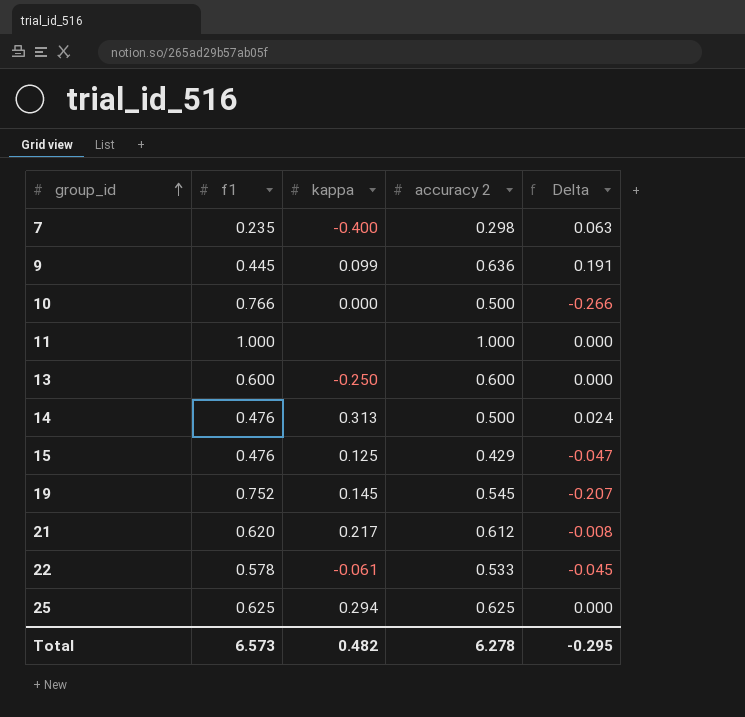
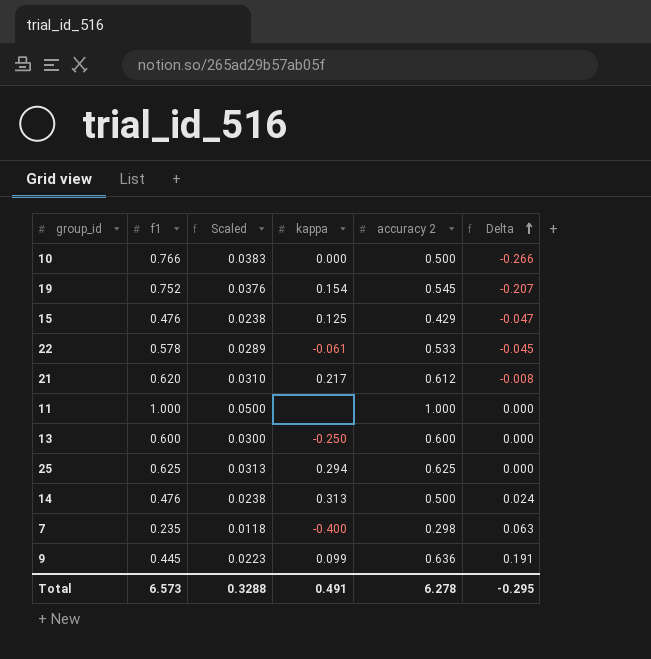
row order: group_id ascending -> Delta ascending
column Scaled | formula: none -> [f1] * 0.05
19 | kappa: 0.145 -> 0.154
Total | kappa: 0.482 -> 0.491

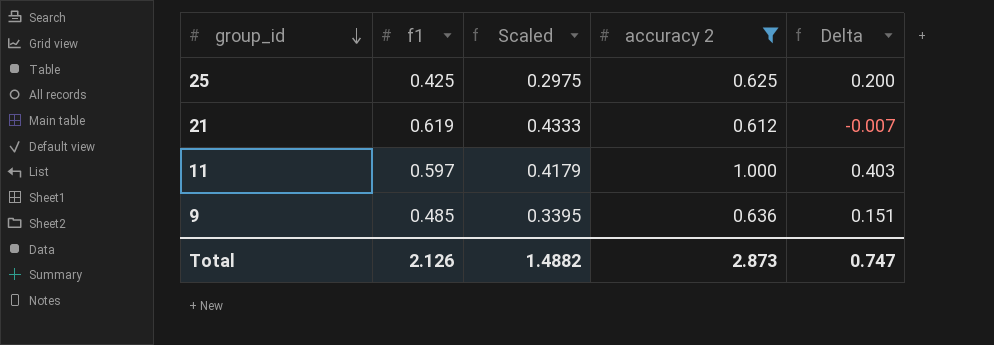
filter: none -> accuracy 2 >= 0.612
row order: Delta ascending -> group_id descending
column kappa | position: 4 -> none
column Scaled | formula: [f1] * 0.05 -> [f1] * 0.7
25 | f1: 0.625 -> 0.425
25 | Delta: 0.000 -> 0.200
21 | f1: 0.620 -> 0.619
21 | Delta: -0.008 -> -0.007
11 | f1: 1.000 -> 0.597
11 | Delta: 0.000 -> 0.403
9 | f1: 0.445 -> 0.485
9 | Delta: 0.191 -> 0.151
Total | f1: 6.573 -> 2.126
Total | Scaled: 0.3288 -> 1.4882
Total | accuracy 2: 6.278 -> 2.873
Total | Delta: -0.295 -> 0.747

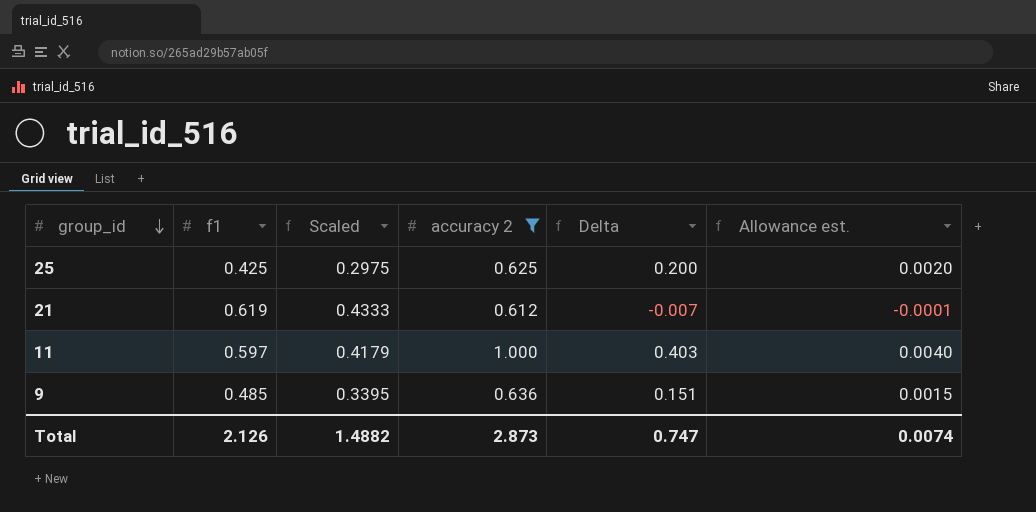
column Allowance est. | formula: none -> [Delta] * 0.01

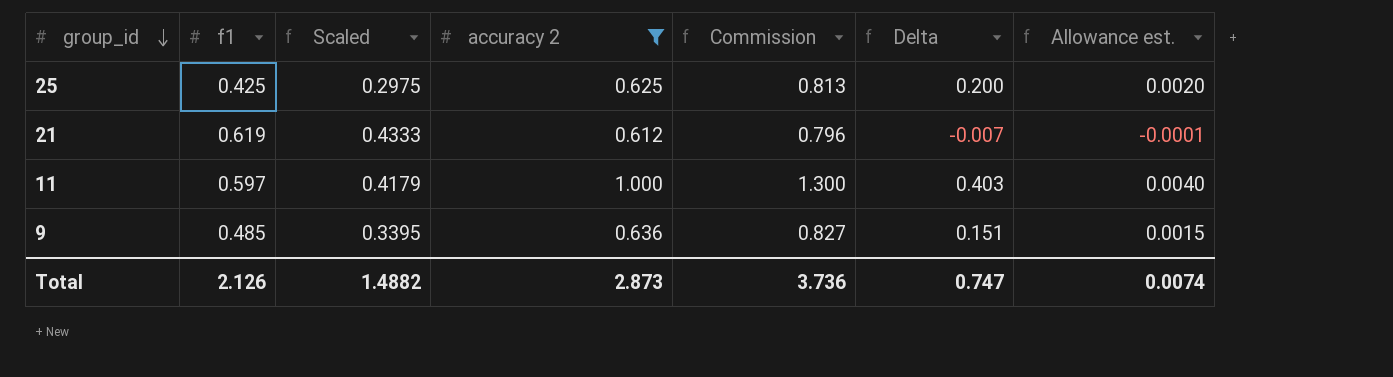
column Commission | formula: none -> [accuracy 2] * 1.3

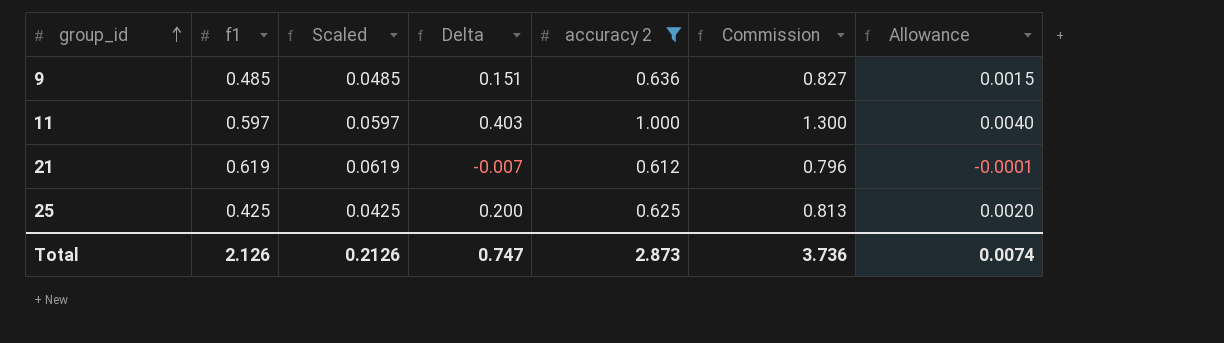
row order: group_id descending -> group_id ascending
column Scaled | formula: [f1] * 0.7 -> [f1] * 0.1
column Delta | position: 6 -> 4
column name: Allowance est. -> Allowance
Total | Scaled: 1.4882 -> 0.2126

